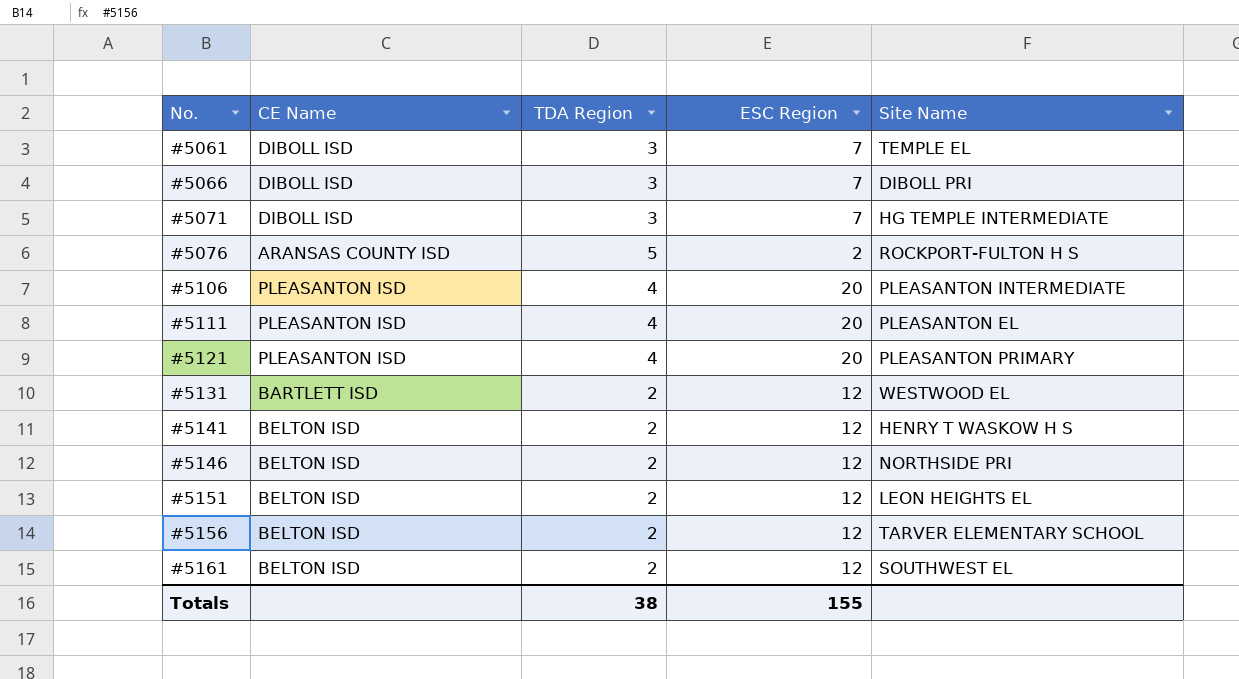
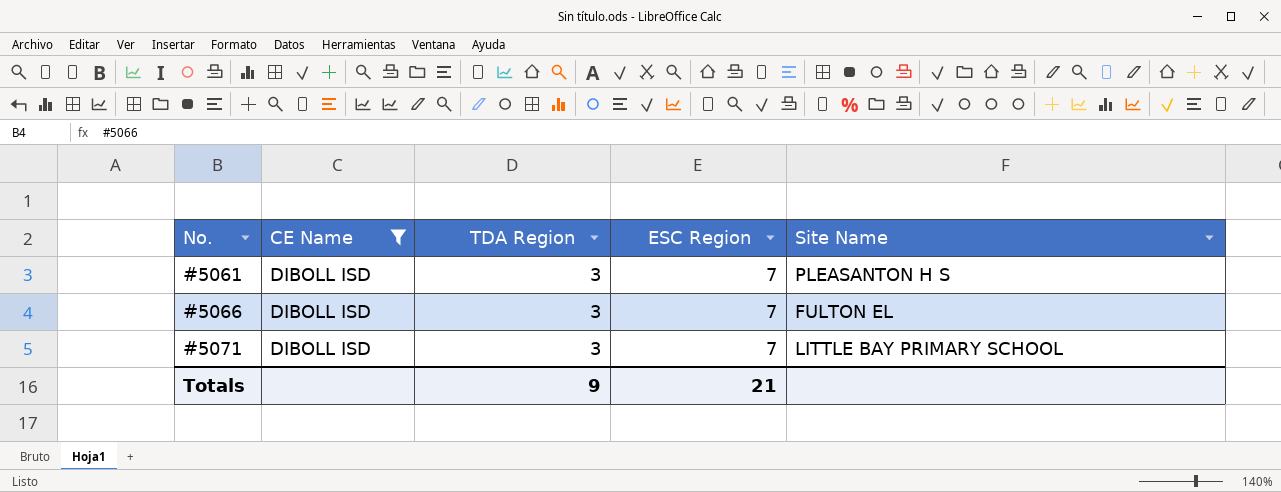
filter: none -> CE Name = DIBOLL ISD
#5061 | Site Name: TEMPLE EL -> PLEASANTON H S
#5066 | Site Name: DIBOLL PRI -> FULTON EL
#5071 | Site Name: HG TEMPLE INTERMEDIATE -> LITTLE BAY PRIMARY SCHOOL
Totals | TDA Region: 38 -> 9
Totals | ESC Region: 155 -> 21

